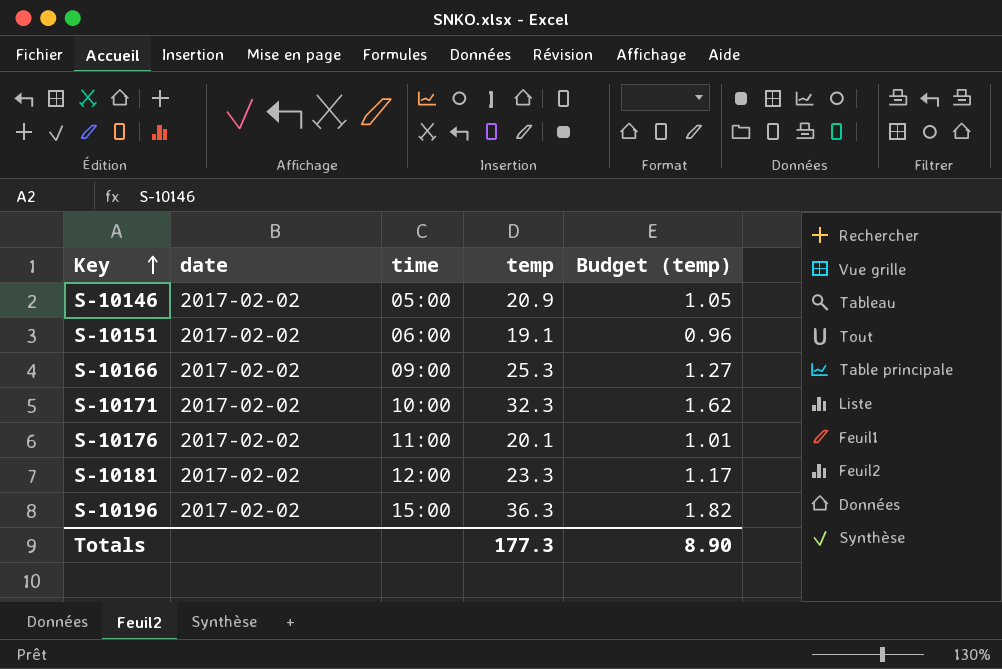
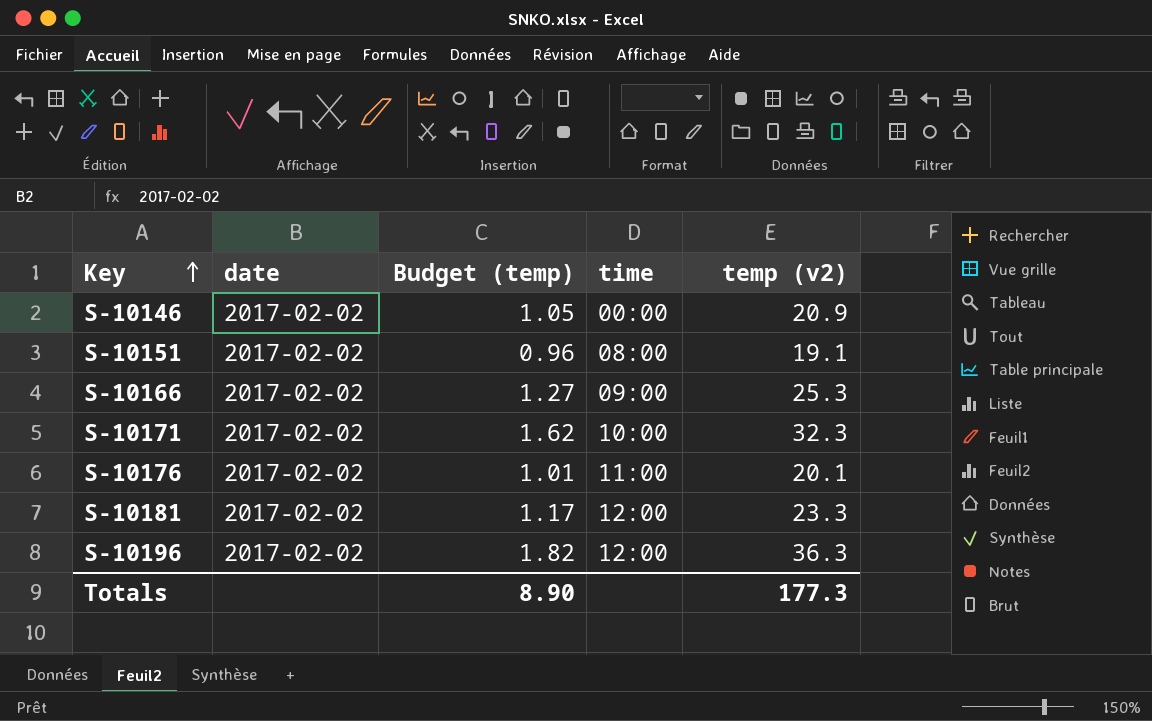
column Budget (temp) | position: 5 -> 3
column name: temp -> temp (v2)
S-10146 | time: 05:00 -> 00:00
S-10151 | time: 06:00 -> 08:00
S-10196 | time: 15:00 -> 12:00

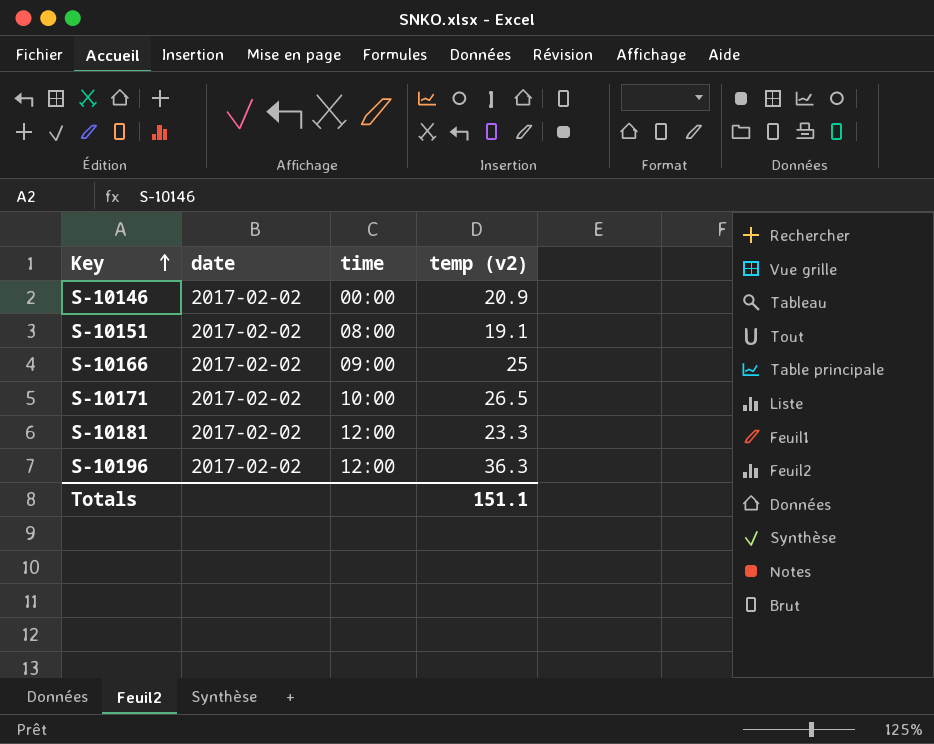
column Budget (temp) | formula: [temp (v2)] * 0.05 -> none
row S-10176: 2017-02-02 | 1.01 | 11:00 | 20.1 -> none
S-10166 | temp (v2): 25.3 -> 25
S-10171 | temp (v2): 32.3 -> 26.5
Totals | temp (v2): 177.3 -> 151.1

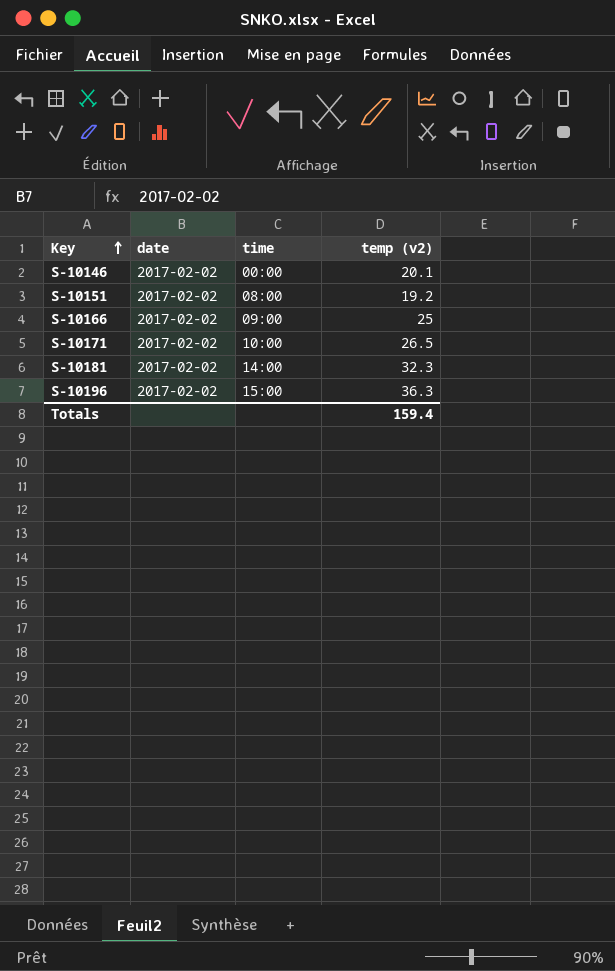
S-10146 | temp (v2): 20.9 -> 20.1
S-10151 | temp (v2): 19.1 -> 19.2
S-10181 | time: 12:00 -> 14:00
S-10181 | temp (v2): 23.3 -> 32.3
S-10196 | time: 12:00 -> 15:00
Totals | temp (v2): 151.1 -> 159.4

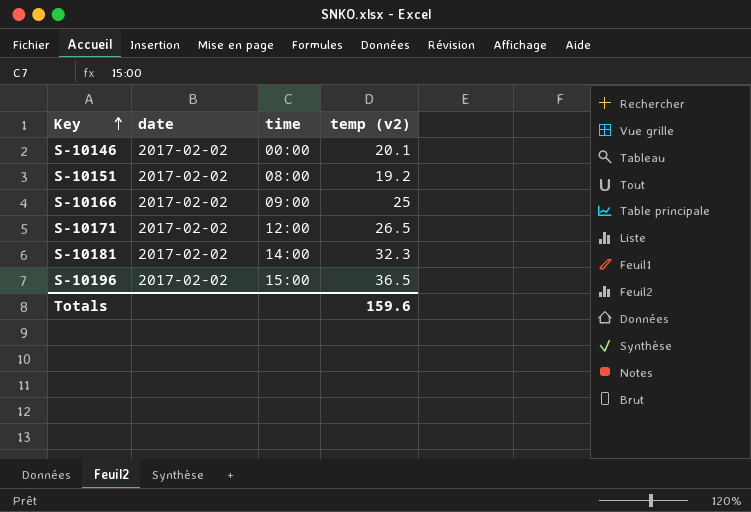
S-10171 | time: 10:00 -> 12:00
S-10196 | temp (v2): 36.3 -> 36.5
Totals | temp (v2): 159.4 -> 159.6

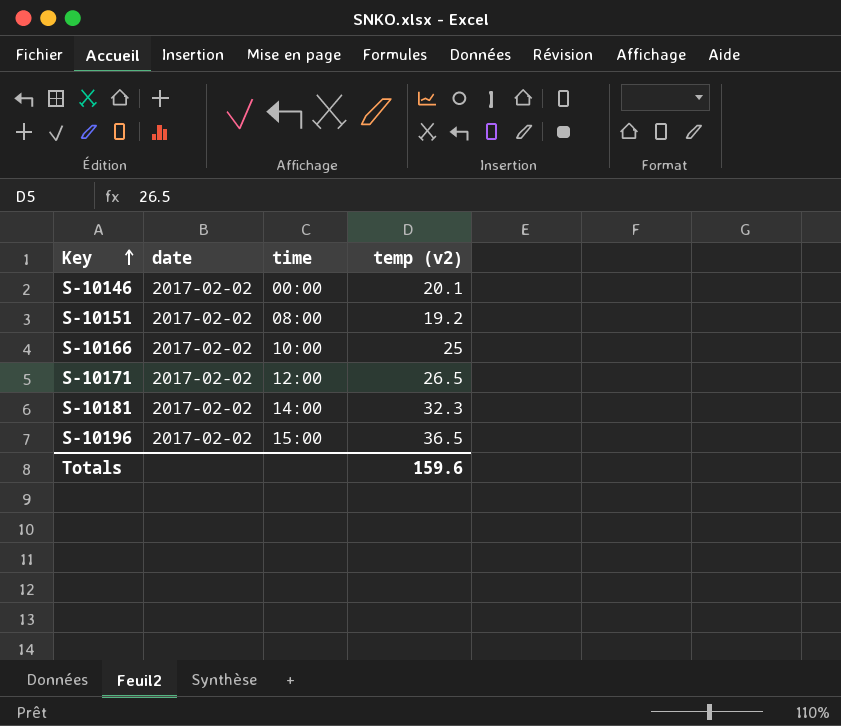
S-10166 | time: 09:00 -> 10:00

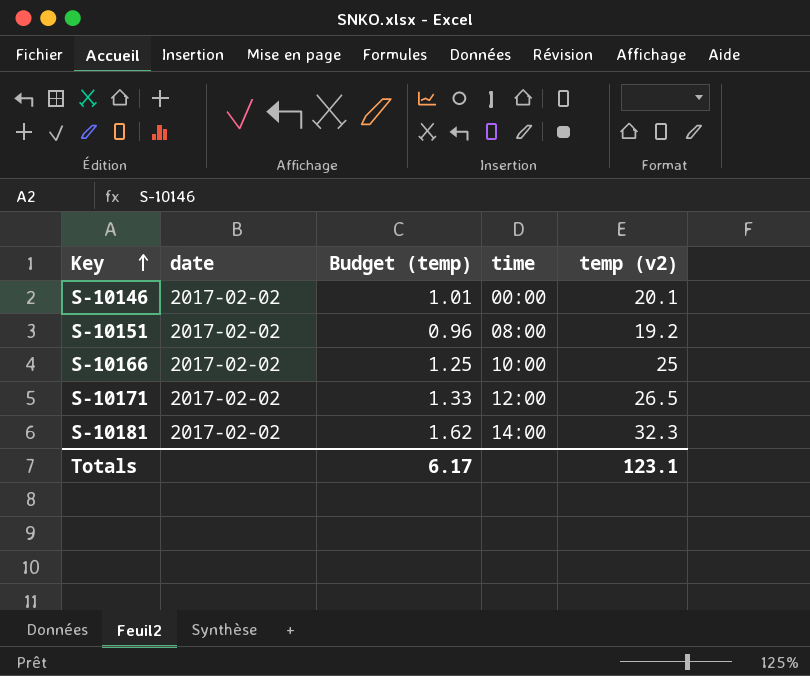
column Budget (temp) | formula: none -> [temp (v2)] * 0.05
row S-10196: 2017-02-02 | 15:00 | 36.5 -> none
Totals | temp (v2): 159.6 -> 123.1

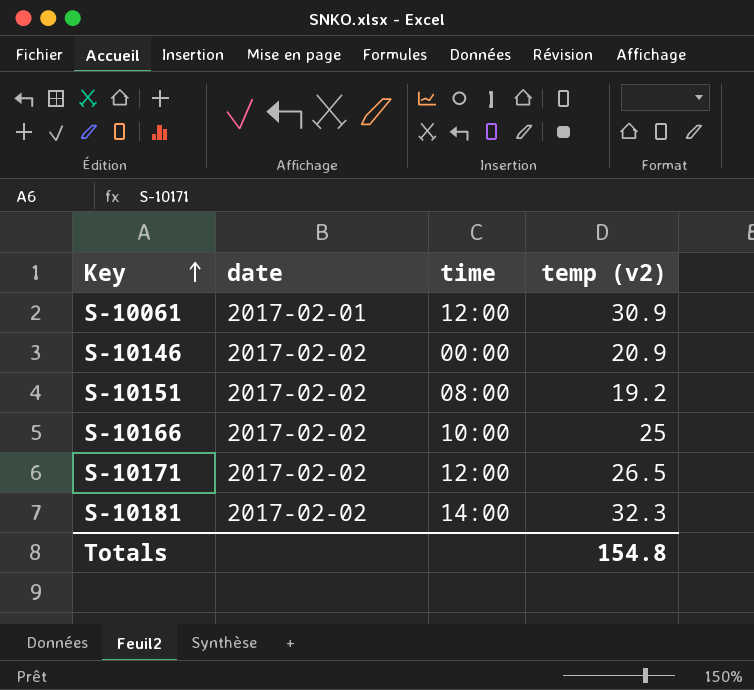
column Budget (temp) | formula: [temp (v2)] * 0.05 -> none
row S-10061: none -> 2017-02-01 | 12:00 | 30.9
S-10146 | temp (v2): 20.1 -> 20.9
Totals | temp (v2): 123.1 -> 154.8

